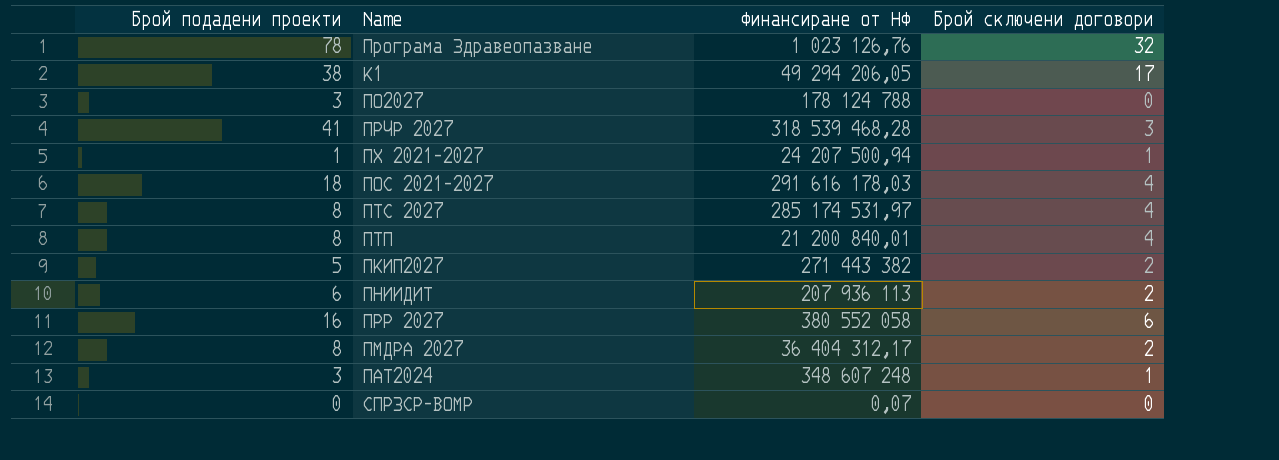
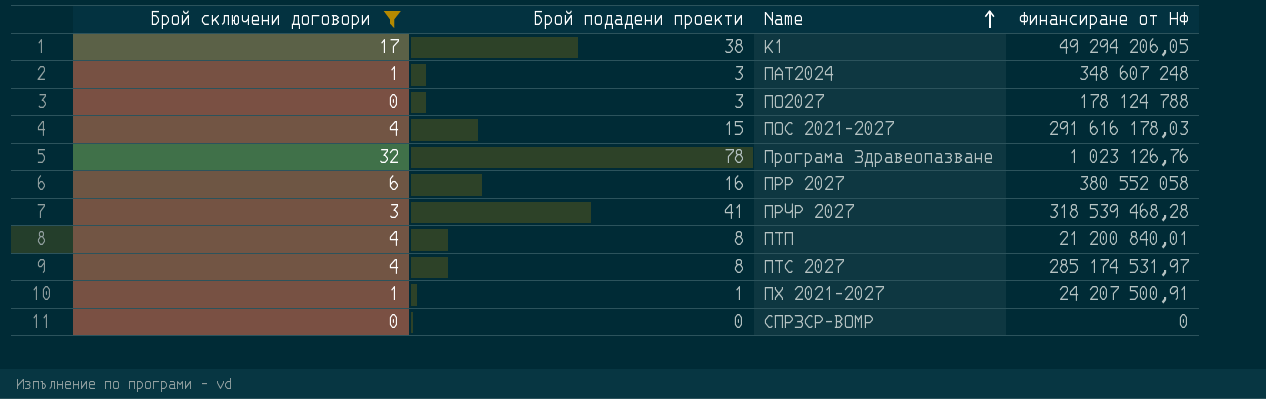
filter: none -> Брой сключени договори != 2
row order: none -> Name ascending
column Брой сключени договори | position: 4 -> 1
ПОС 2021-2027 | Брой подадени проекти: 18 -> 15
ПХ 2021-2027 | Финансиране от НФ: 24 207 500,94 -> 24 207 500,91
СПРЗСР-ВОМР | Финансиране от НФ: 0,07 -> 0

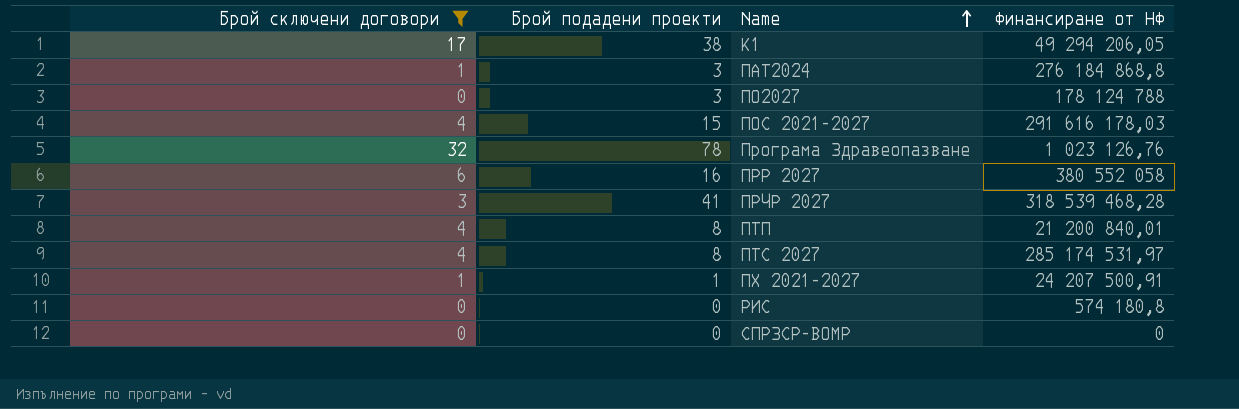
ПАТ2024 | Финансиране от НФ: 348 607 248 -> 276 184 868,8
row РИС: none -> 0 | 0 | 574 180,8

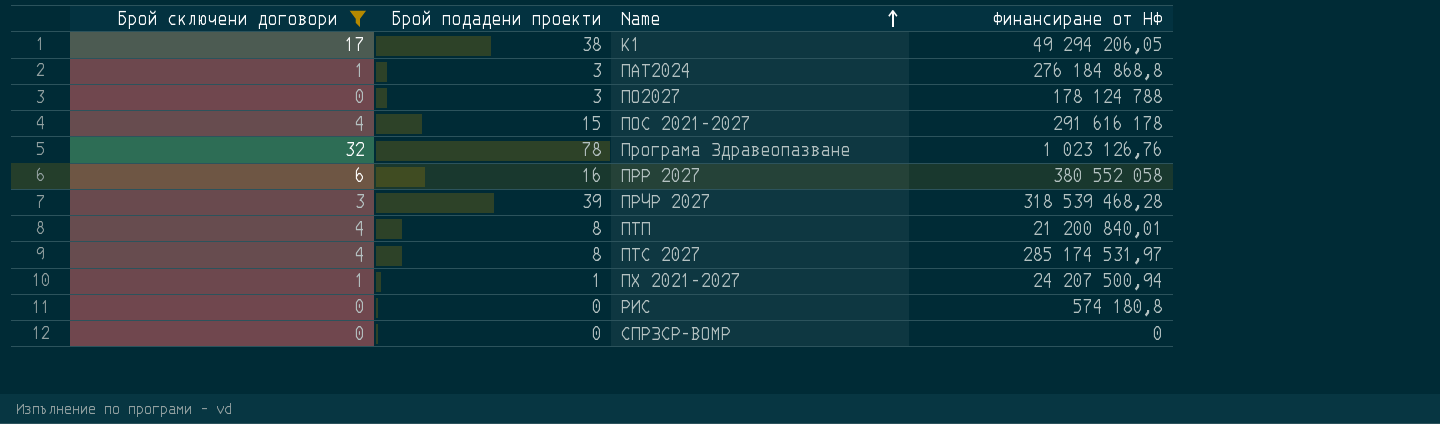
ПОС 2021-2027 | Финансиране от НФ: 291 616 178,03 -> 291 616 178
ПРЧР 2027 | Брой подадени проекти: 41 -> 39
ПХ 2021-2027 | Финансиране от НФ: 24 207 500,91 -> 24 207 500,94

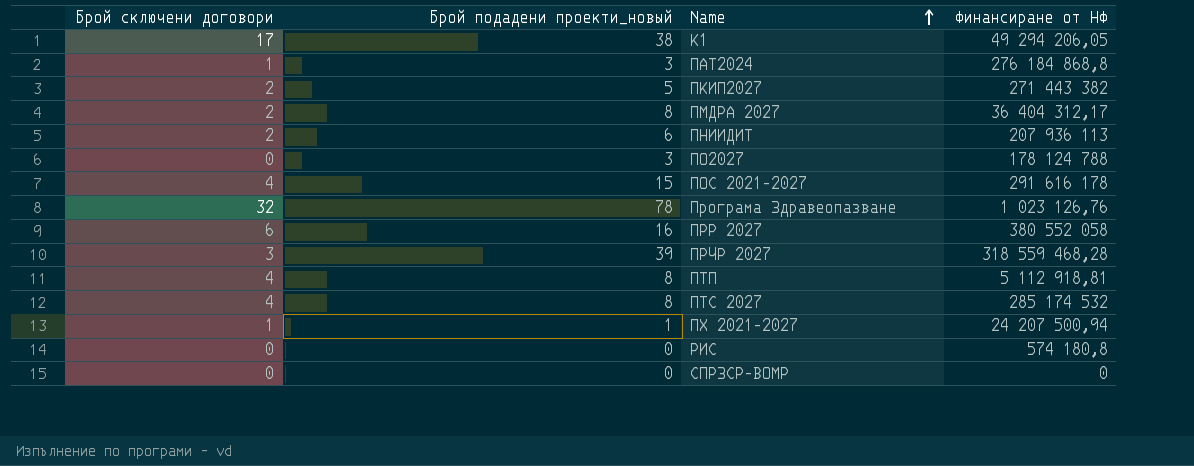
filter: Брой сключени договори != 2 -> none
column name: Брой подадени проекти -> Брой подадени проекти_новый
ПРЧР 2027 | Финансиране от НФ: 318 539 468,28 -> 318 559 468,28
ПТП | Финансиране от НФ: 21 200 840,01 -> 5 112 918,81
ПТС 2027 | Финансиране от НФ: 285 174 531,97 -> 285 174 532

